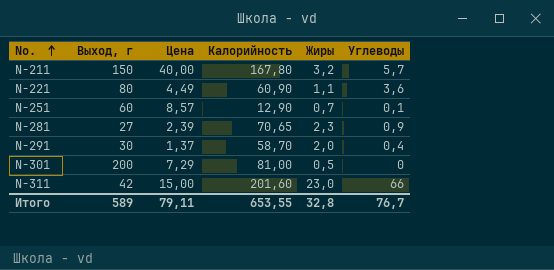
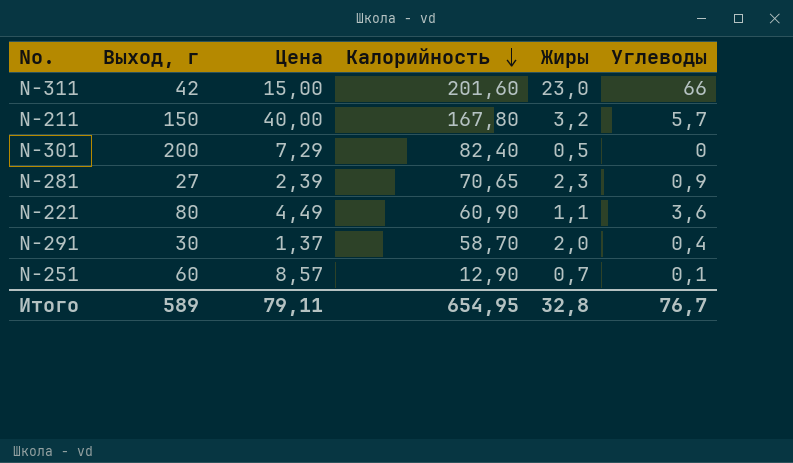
row order: No. ascending -> Калорийность descending
N-301 | Калорийность: 81,00 -> 82,40
Итого | Калорийность: 653,55 -> 654,95

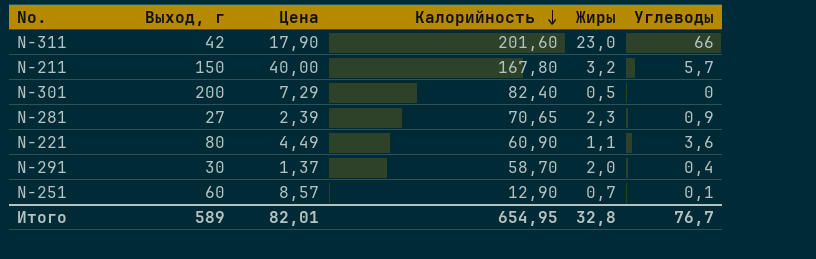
N-311 | Цена: 15,00 -> 17,90
Итого | Цена: 79,11 -> 82,01

